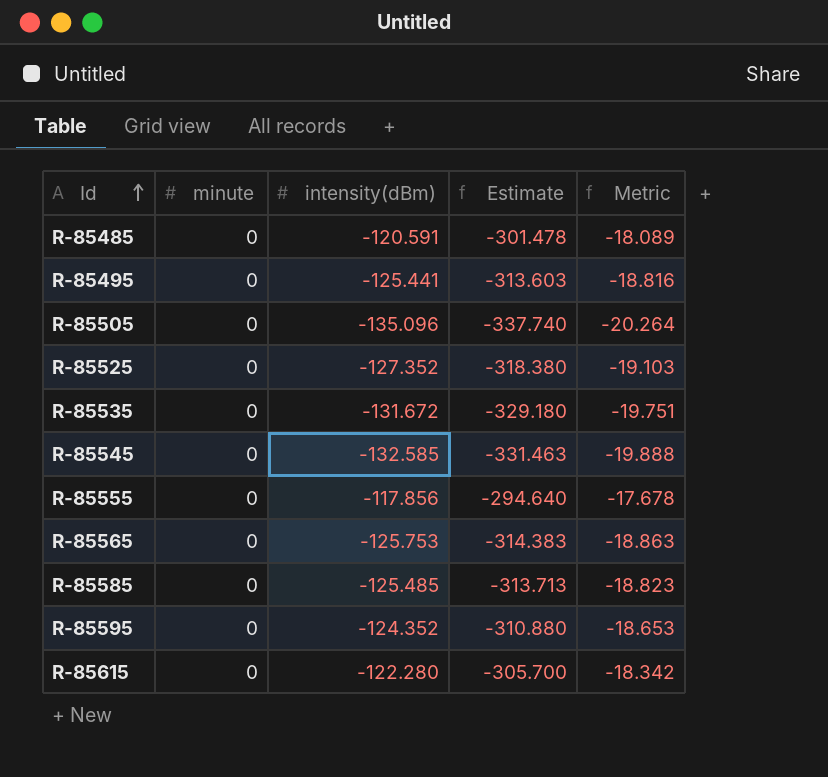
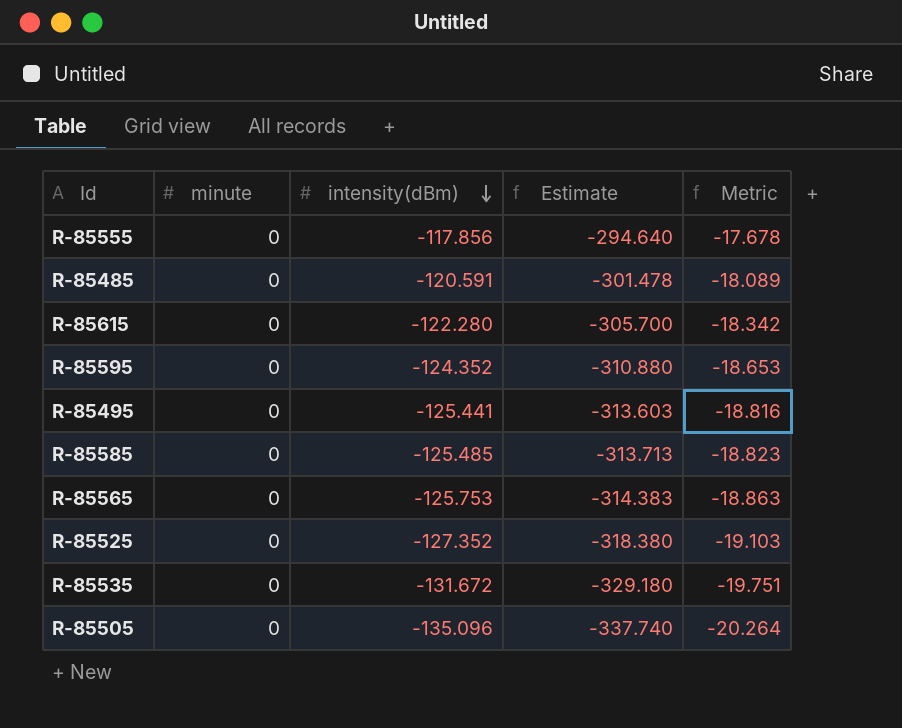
row order: Id ascending -> intensity(dBm) descending
row R-85545: 0 | -132.585 | -331.463 | -19.888 -> none

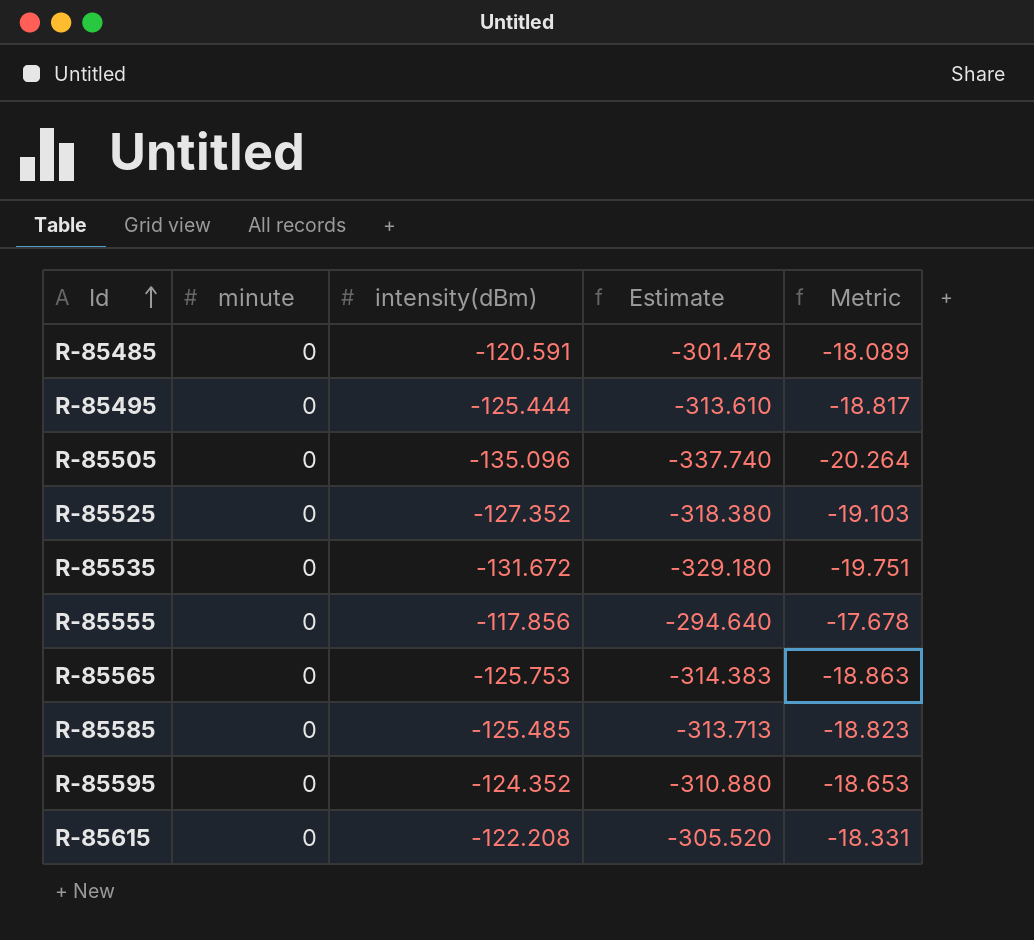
row order: intensity(dBm) descending -> Id ascending
R-85495 | intensity(dBm): -125.441 -> -125.444
R-85495 | Estimate: -313.603 -> -313.610
R-85495 | Metric: -18.816 -> -18.817
R-85615 | intensity(dBm): -122.280 -> -122.208
R-85615 | Estimate: -305.700 -> -305.520
R-85615 | Metric: -18.342 -> -18.331

